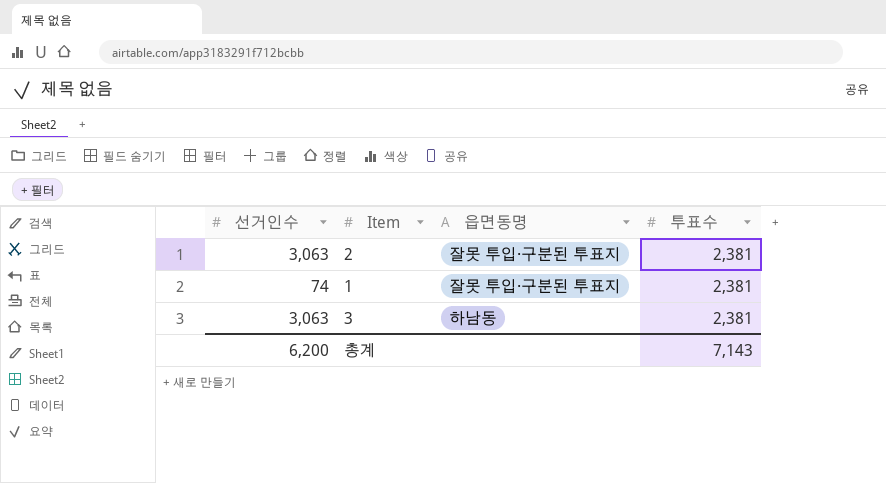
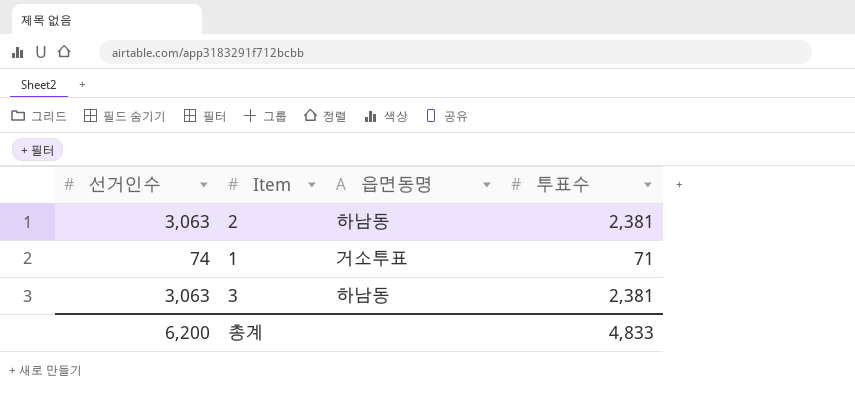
2 | 읍면동명: 잘못 투입·구분된 투표지 -> 하남동
1 | 읍면동명: 잘못 투입·구분된 투표지 -> 거소투표
1 | 투표수: 2,381 -> 71
총계 | 투표수: 7,143 -> 4,833

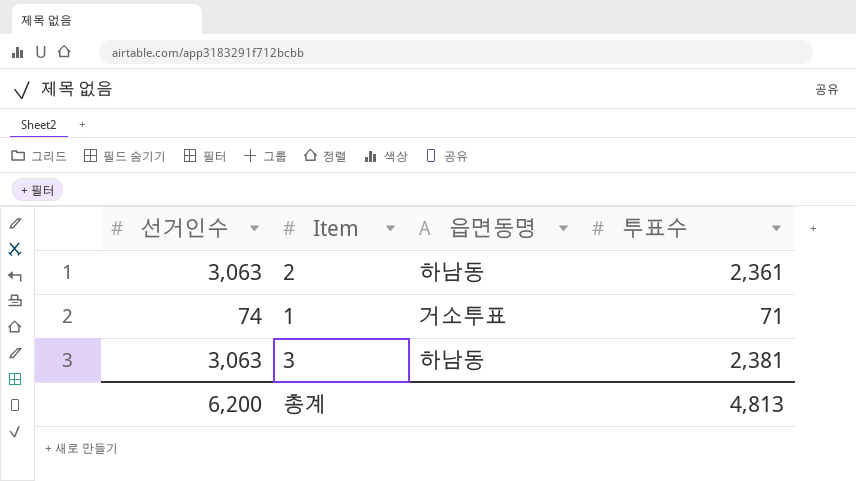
2 | 투표수: 2,381 -> 2,361
총계 | 투표수: 4,833 -> 4,813

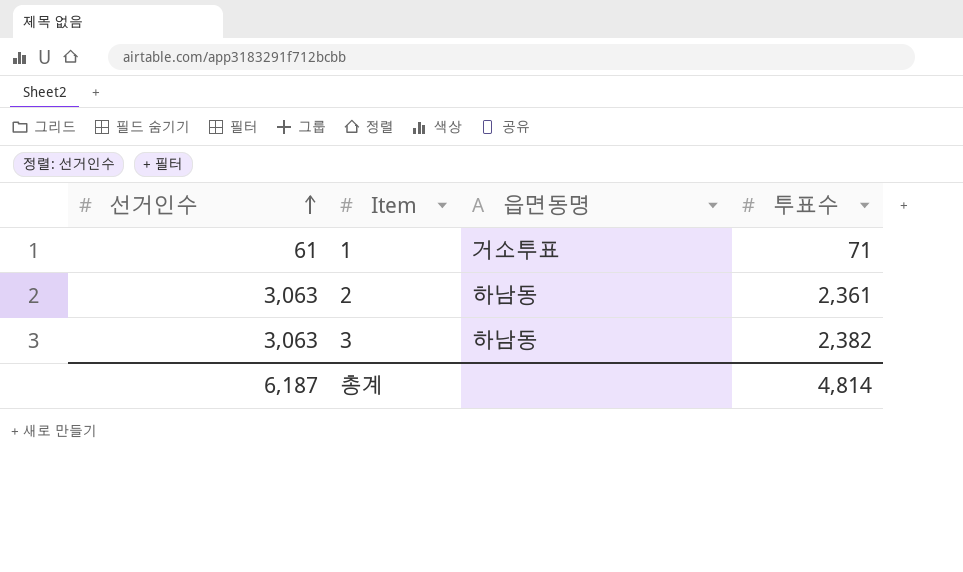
row order: none -> 선거인수 ascending
1 | 선거인수: 74 -> 61
3 | 투표수: 2,381 -> 2,382
총계 | 선거인수: 6,200 -> 6,187
총계 | 투표수: 4,813 -> 4,814

